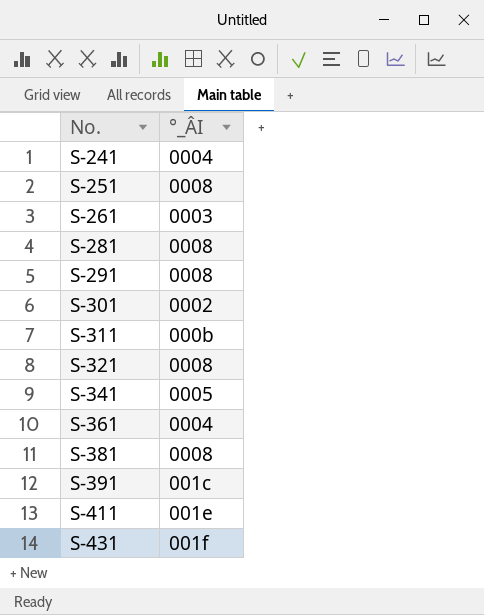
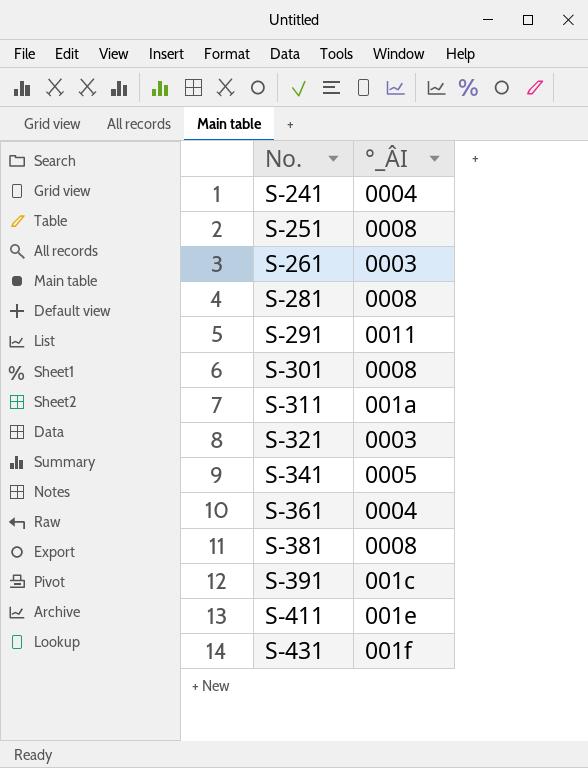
S-291 | °_ÂI: 0008 -> 0011
S-301 | °_ÂI: 0002 -> 0008
S-311 | °_ÂI: 000b -> 001a
S-321 | °_ÂI: 0008 -> 0003

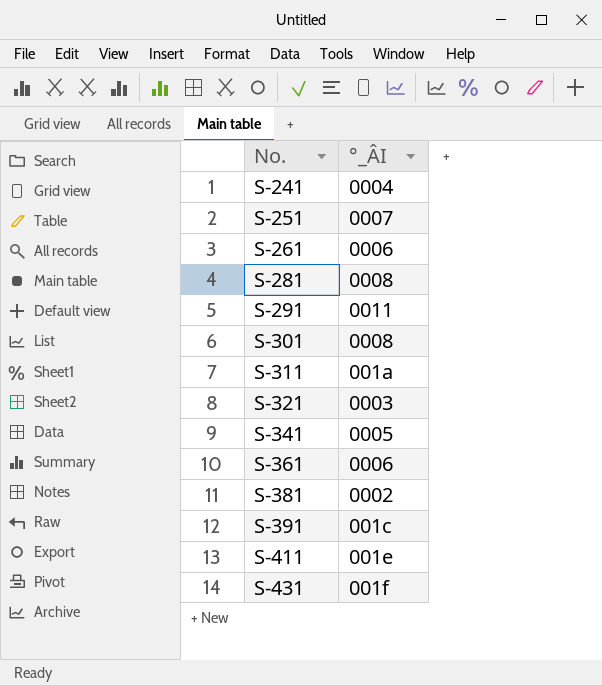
S-251 | °_ÂI: 0008 -> 0007
S-261 | °_ÂI: 0003 -> 0006
S-361 | °_ÂI: 0004 -> 0006
S-381 | °_ÂI: 0008 -> 0002

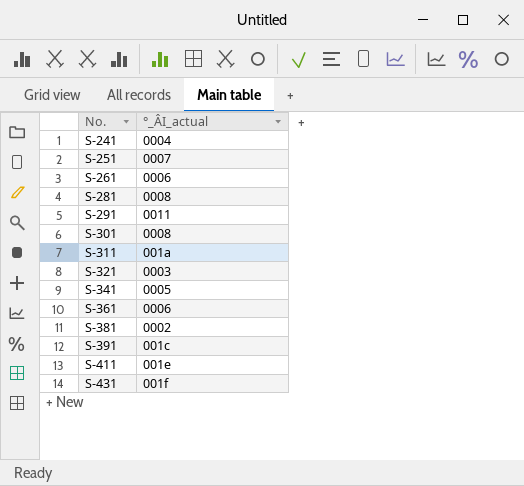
column name: °_ÂI -> °_ÂI_actual

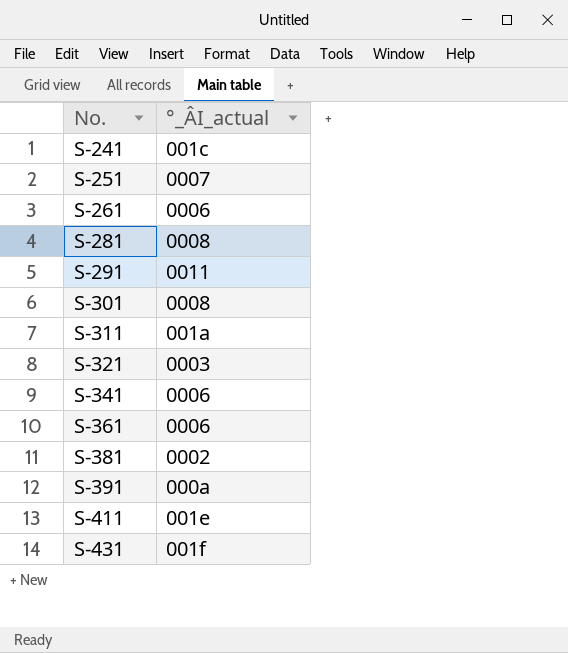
S-241 | °_ÂI_actual: 0004 -> 001c
S-341 | °_ÂI_actual: 0005 -> 0006
S-391 | °_ÂI_actual: 001c -> 000a

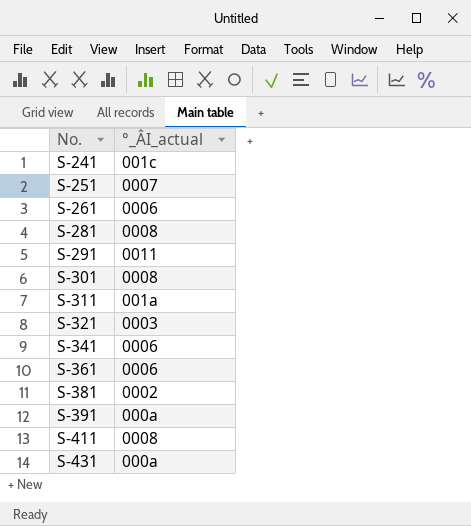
S-411 | °_ÂI_actual: 001e -> 0008
S-431 | °_ÂI_actual: 001f -> 000a

